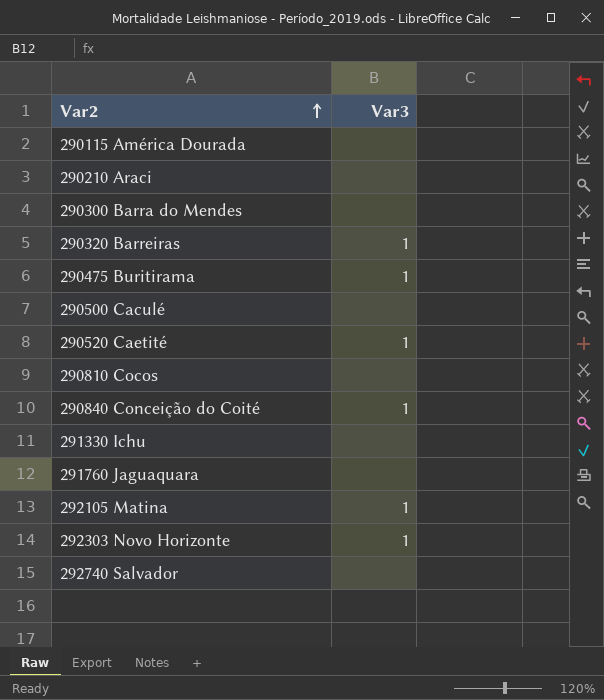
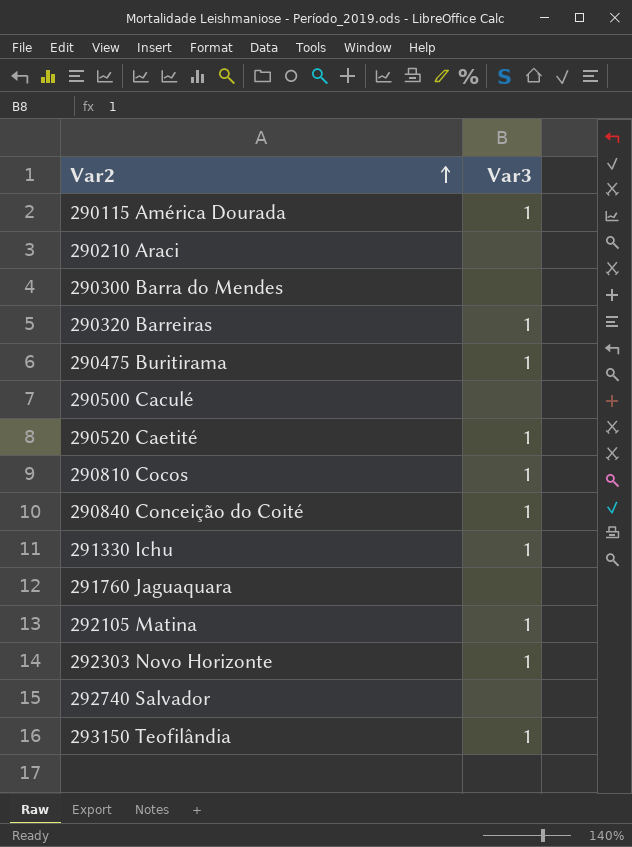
290115 América Dourada | Var3: none -> 1
290810 Cocos | Var3: none -> 1
291330 Ichu | Var3: none -> 1
row 293150 Teofilândia: none -> 1

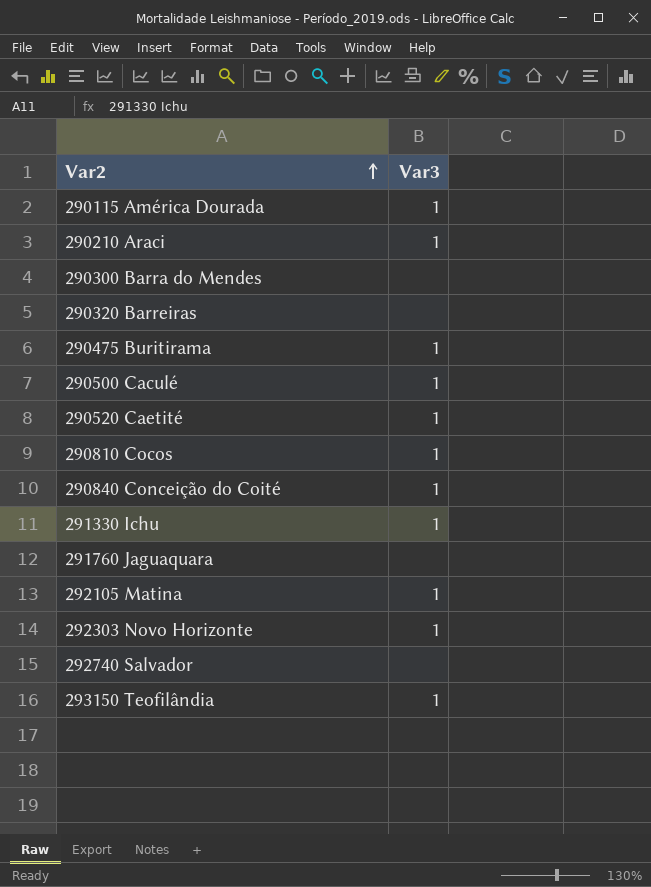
290210 Araci | Var3: none -> 1
290320 Barreiras | Var3: 1 -> none
290500 Caculé | Var3: none -> 1

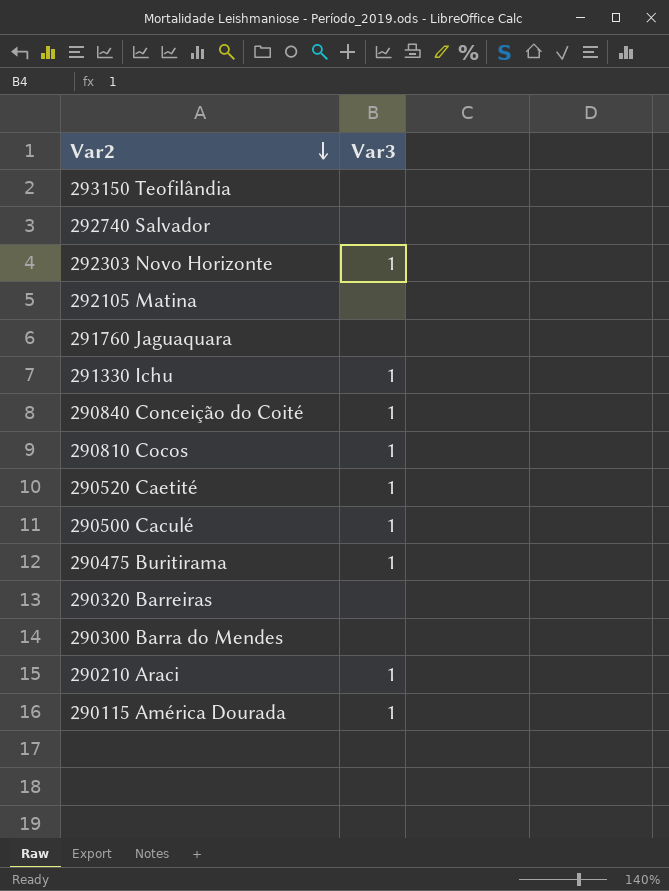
row order: Var2 ascending -> Var2 descending
293150 Teofilândia | Var3: 1 -> none
292105 Matina | Var3: 1 -> none

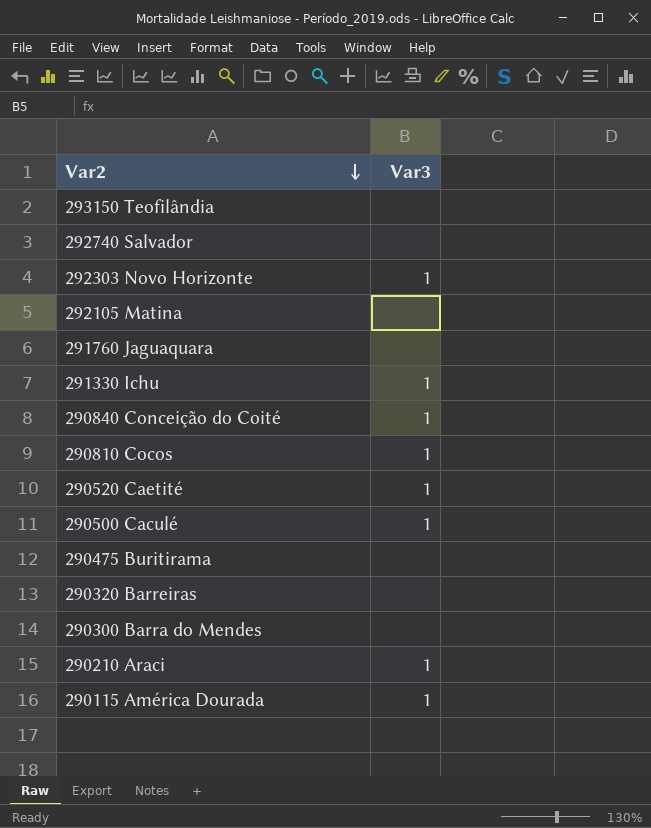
290475 Buritirama | Var3: 1 -> none

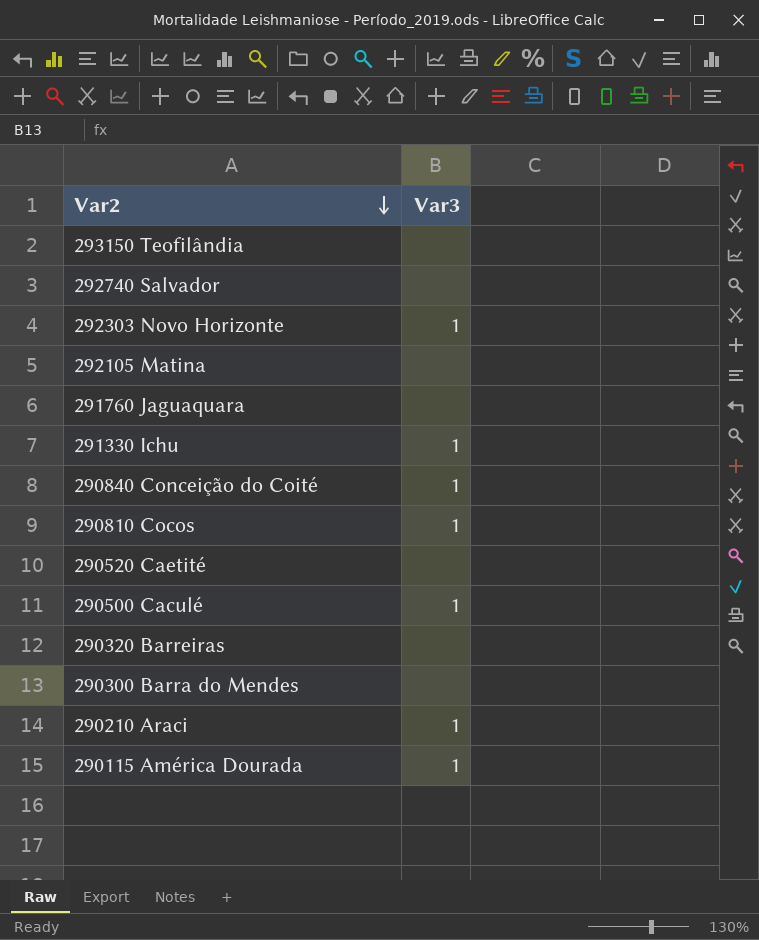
row 290475 Buritirama: none -> none
290520 Caetité | Var3: 1 -> none

